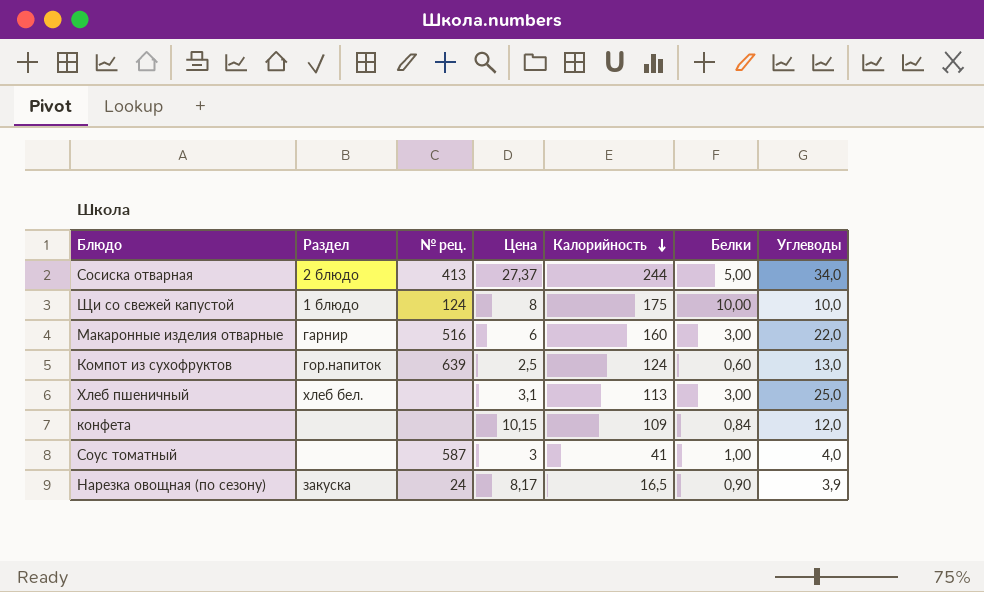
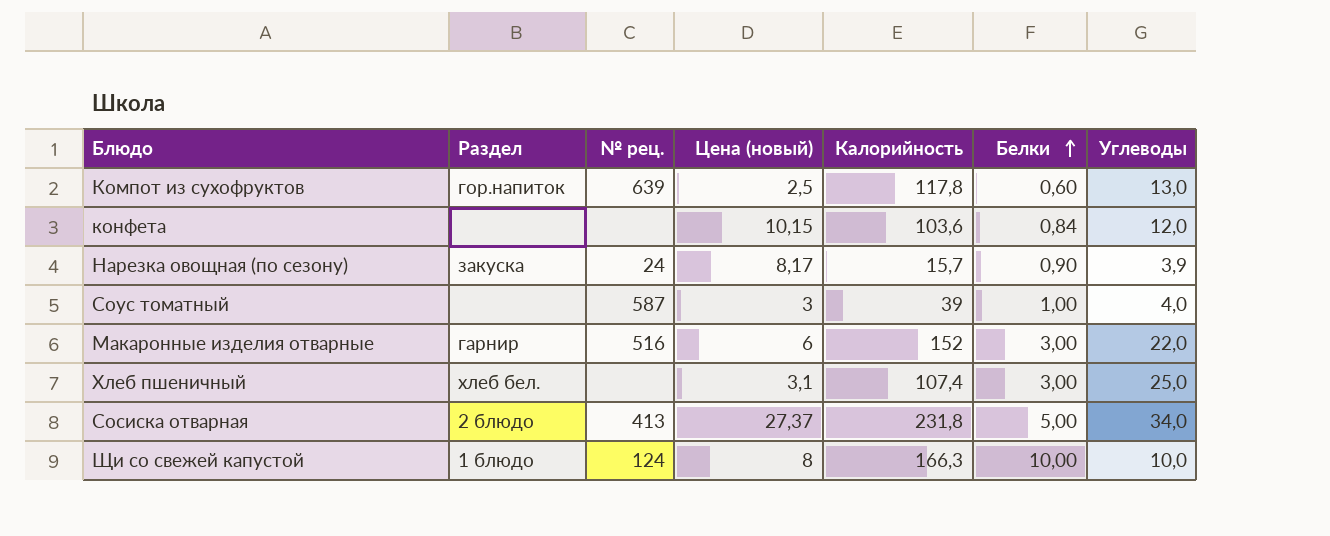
row order: Калорийность descending -> Белки ascending
column name: Цена -> Цена (новый)
Компот из сухофруктов | Калорийность: 124 -> 117,8
конфета | Калорийность: 109 -> 103,6
Нарезка овощная (по сезону) | Калорийность: 16,5 -> 15,7
Соус томатный | Калорийность: 41 -> 39
Макаронные изделия отварные | Калорийность: 160 -> 152
Хлеб пшеничный | Калорийность: 113 -> 107,4
Сосиска отварная | Калорийность: 244 -> 231,8
Щи со свежей капустой | Калорийность: 175 -> 166,3

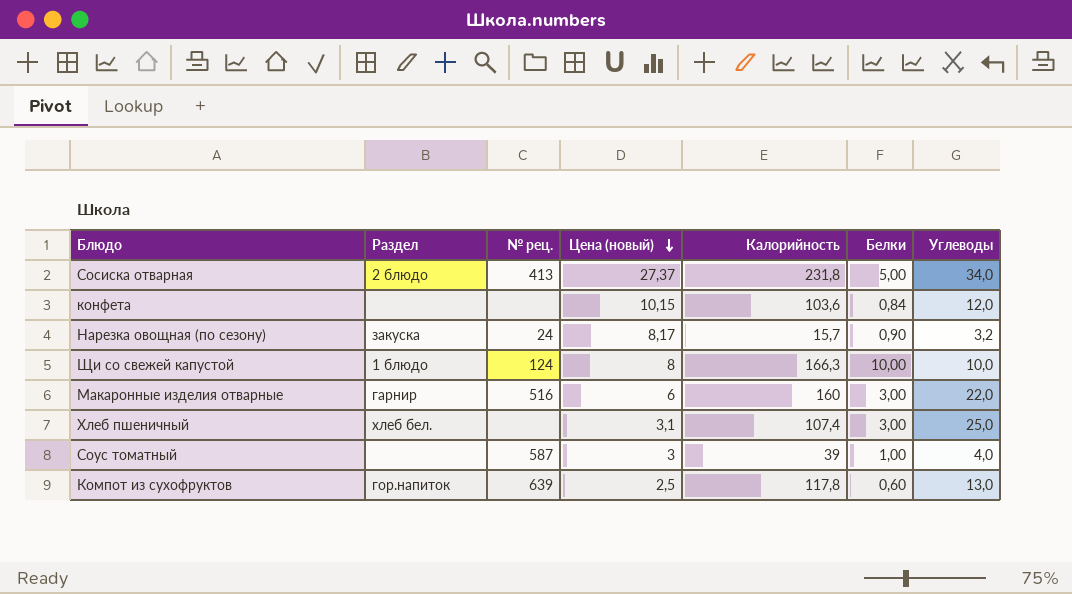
row order: Белки ascending -> Цена (новый) descending
Нарезка овощная (по сезону) | Углеводы: 3,9 -> 3,2
Макаронные изделия отварные | Калорийность: 152 -> 160

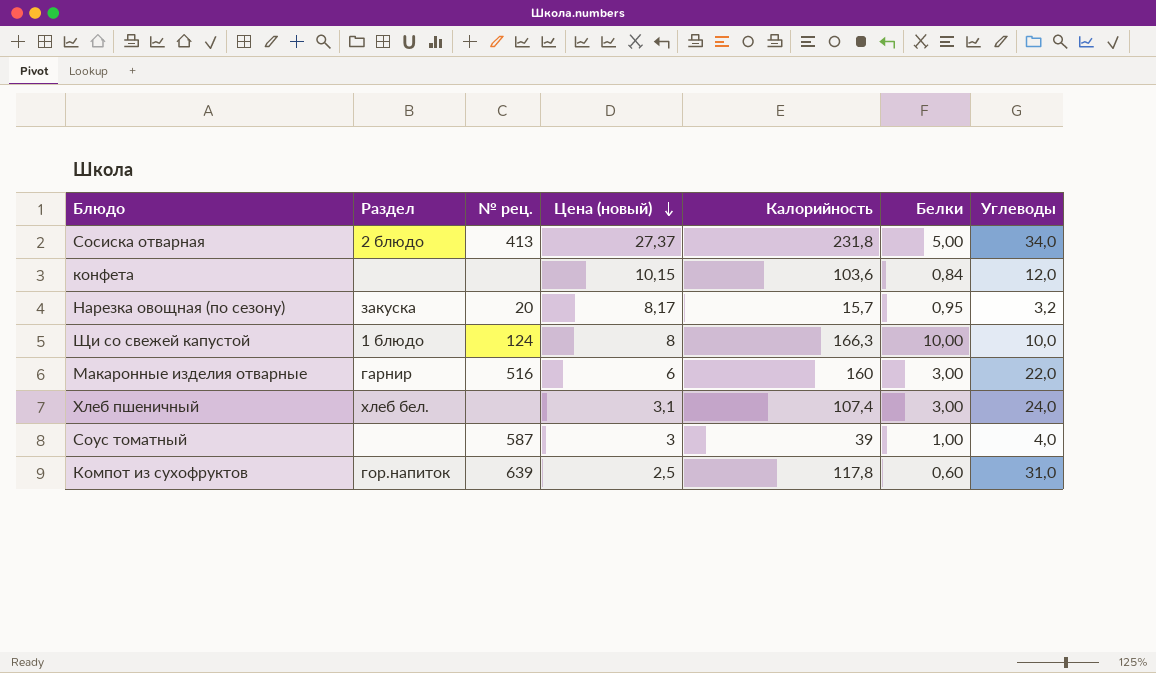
Нарезка овощная (по сезону) | № рец.: 24 -> 20
Нарезка овощная (по сезону) | Белки: 0,90 -> 0,95
Хлеб пшеничный | Углеводы: 25,0 -> 24,0
Компот из сухофруктов | Углеводы: 13,0 -> 31,0

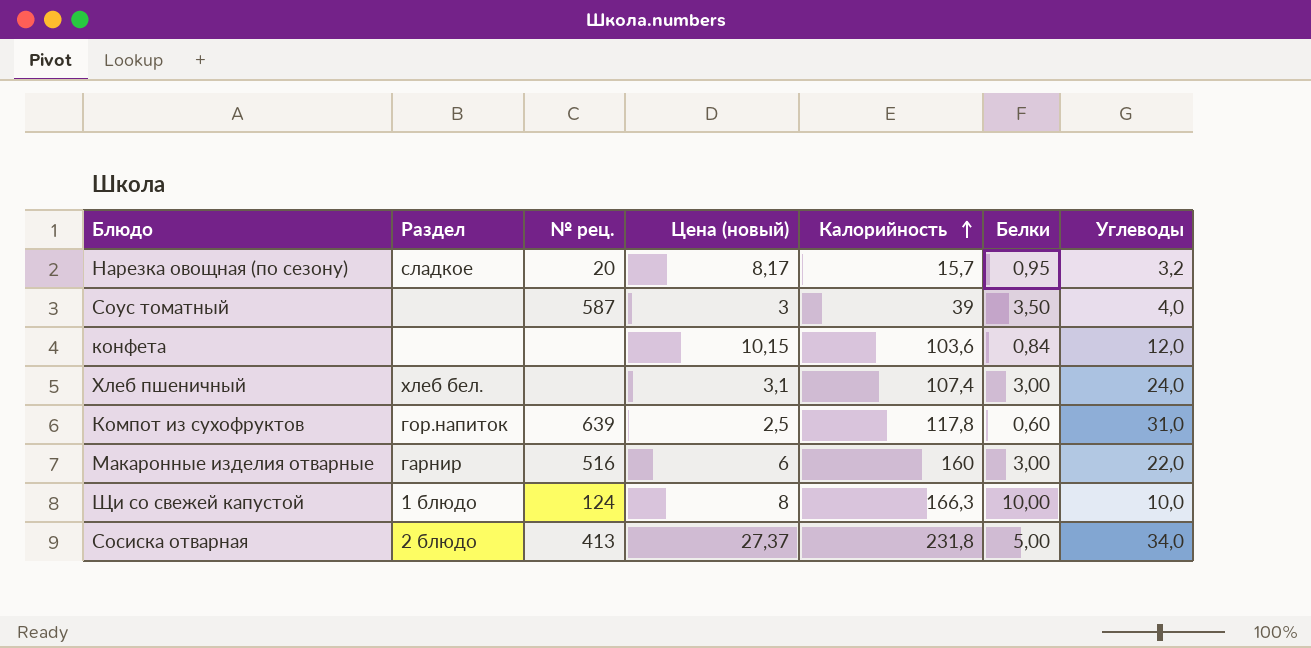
row order: Цена (новый) descending -> Калорийность ascending
Нарезка овощная (по сезону) | Раздел: закуска -> сладкое
Соус томатный | Белки: 1,00 -> 3,50

